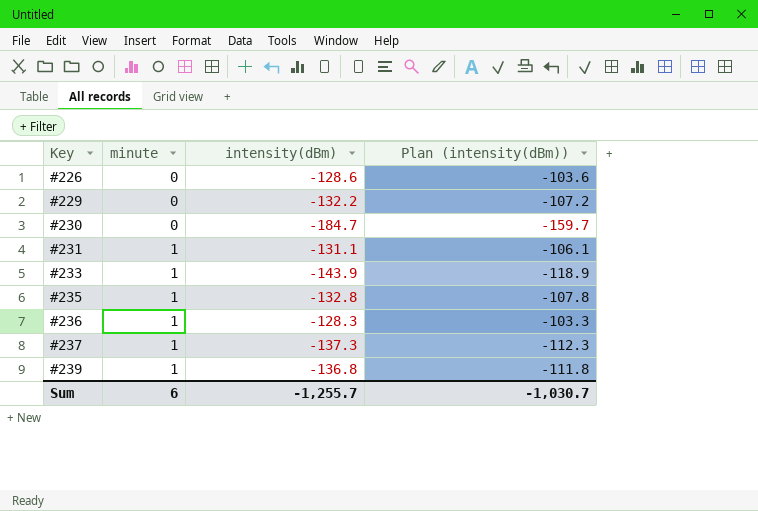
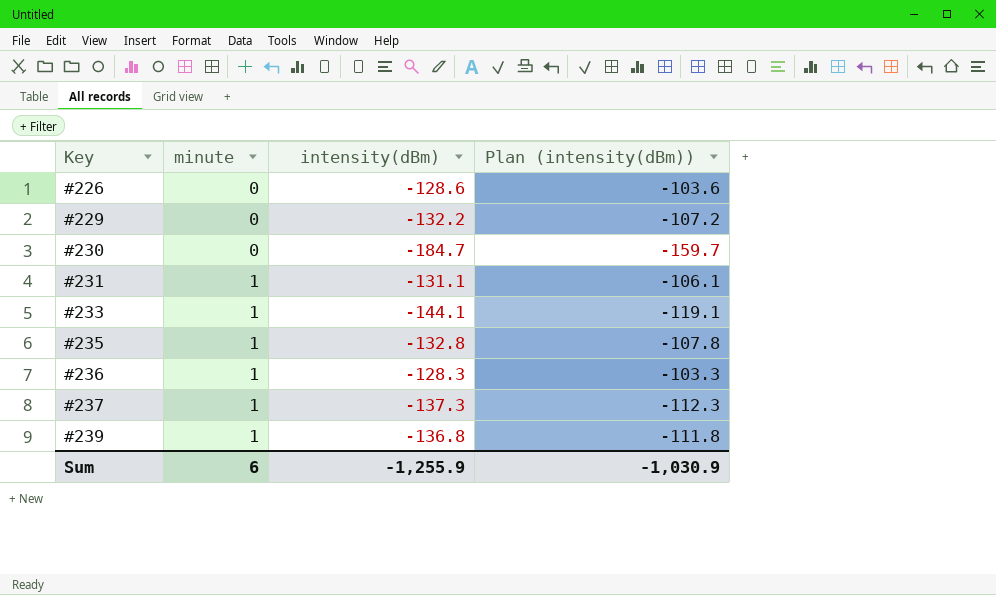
#233 | intensity(dBm): -143.9 -> -144.1
#233 | Plan (intensity(dBm)): -118.9 -> -119.1
Sum | intensity(dBm): -1,255.7 -> -1,255.9
Sum | Plan (intensity(dBm)): -1,030.7 -> -1,030.9

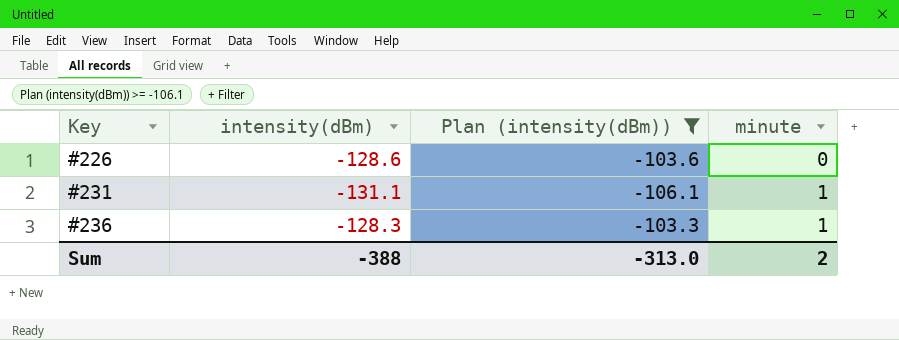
filter: none -> Plan (intensity(dBm)) >= -106.1
column minute | position: 2 -> 4
Sum | intensity(dBm): -1,255.9 -> -388
Sum | Plan (intensity(dBm)): -1,030.9 -> -313.0
Sum | minute: 6 -> 2

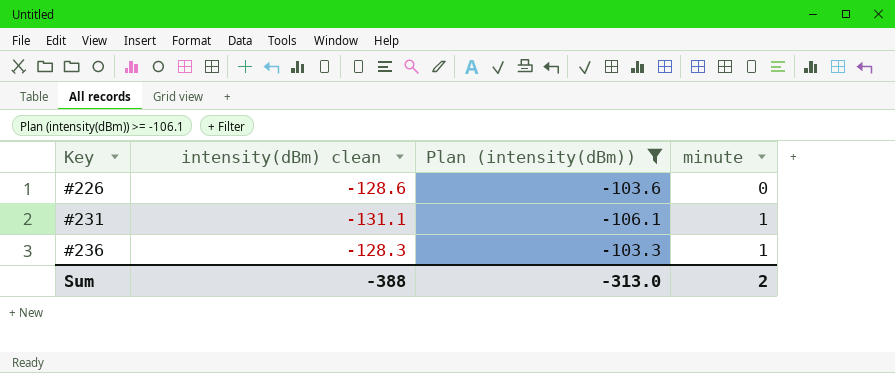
column name: intensity(dBm) -> intensity(dBm) clean

